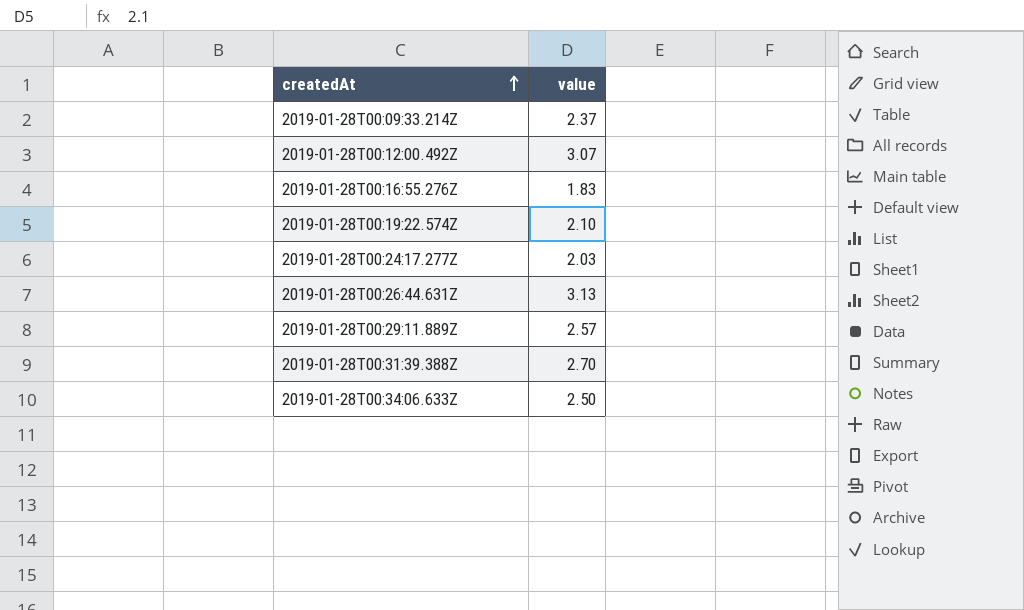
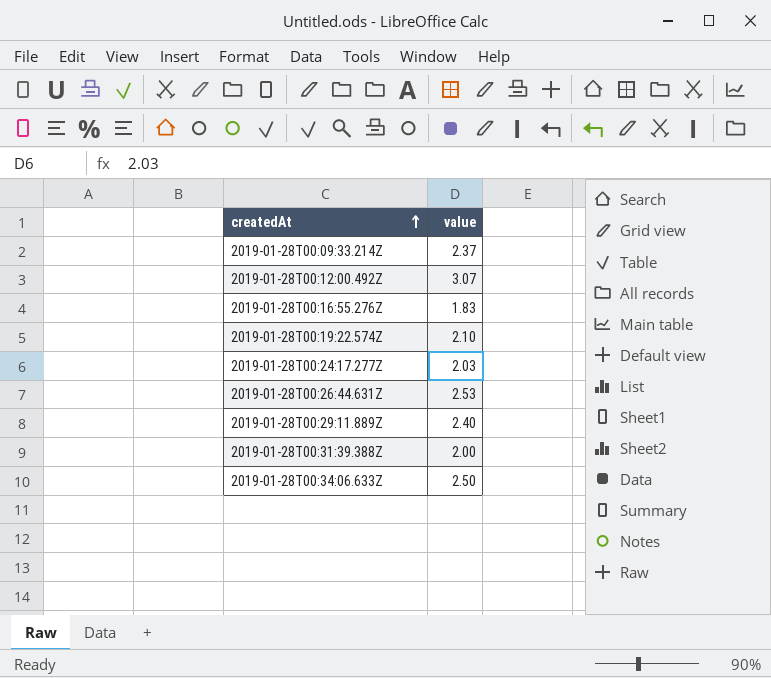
2019-01-28T00:26:44.631Z | value: 3.13 -> 2.53
2019-01-28T00:29:11.889Z | value: 2.57 -> 2.40
2019-01-28T00:31:39.388Z | value: 2.70 -> 2.00

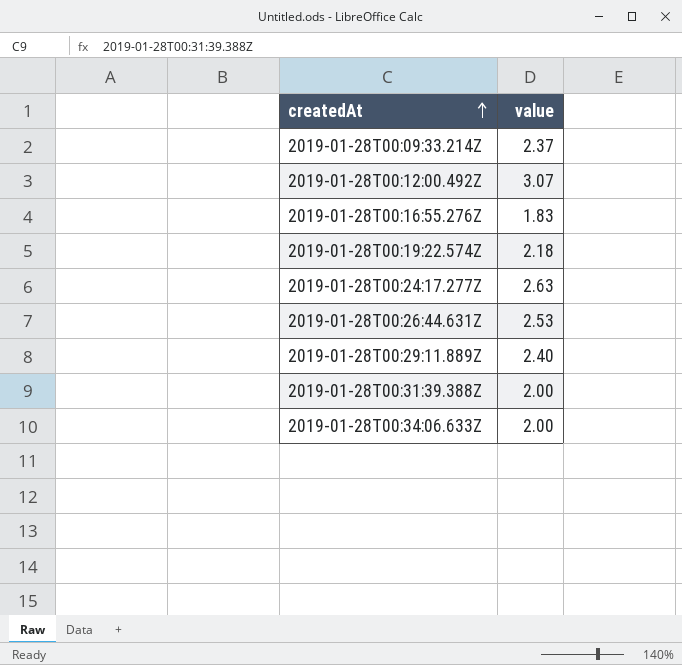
2019-01-28T00:19:22.574Z | value: 2.10 -> 2.18
2019-01-28T00:24:17.277Z | value: 2.03 -> 2.63
2019-01-28T00:34:06.633Z | value: 2.50 -> 2.00

